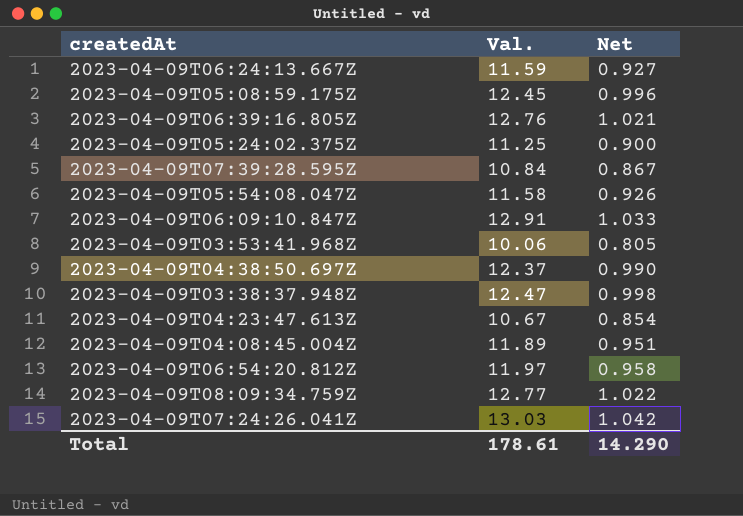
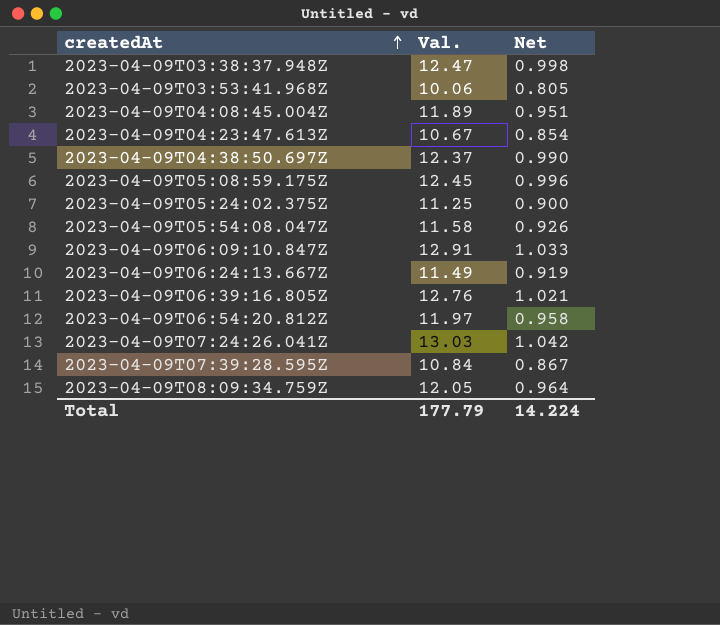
row order: none -> createdAt ascending
2023-04-09T06:24:13.667Z | Val.: 11.59 -> 11.49
2023-04-09T06:24:13.667Z | Net: 0.927 -> 0.919
2023-04-09T08:09:34.759Z | Val.: 12.77 -> 12.05
2023-04-09T08:09:34.759Z | Net: 1.022 -> 0.964
Total | Val.: 178.61 -> 177.79
Total | Net: 14.290 -> 14.224

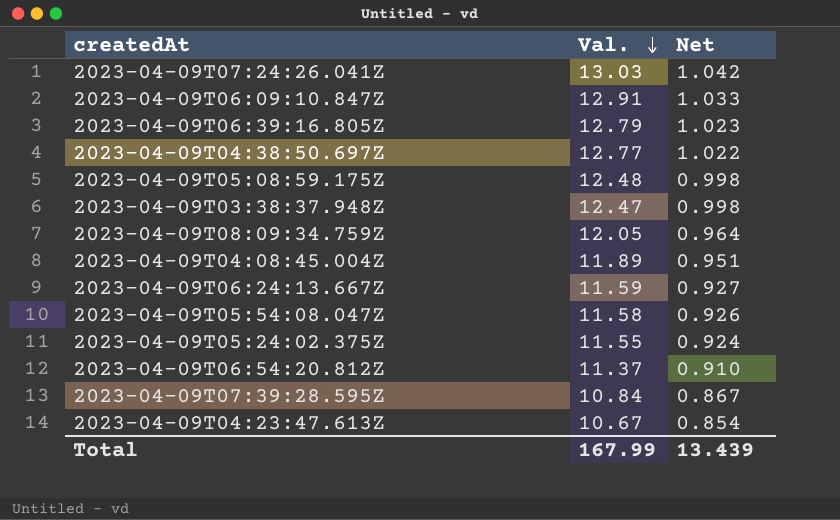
row order: createdAt ascending -> Val. descending
row 2023-04-09T03:53:41.968Z: 10.06 | 0.805 -> none
2023-04-09T06:39:16.805Z | Val.: 12.76 -> 12.79
2023-04-09T06:39:16.805Z | Net: 1.021 -> 1.023
2023-04-09T04:38:50.697Z | Val.: 12.37 -> 12.77
2023-04-09T04:38:50.697Z | Net: 0.990 -> 1.022
2023-04-09T05:08:59.175Z | Val.: 12.45 -> 12.48
2023-04-09T05:08:59.175Z | Net: 0.996 -> 0.998
2023-04-09T06:24:13.667Z | Val.: 11.49 -> 11.59
2023-04-09T06:24:13.667Z | Net: 0.919 -> 0.927
2023-04-09T05:24:02.375Z | Val.: 11.25 -> 11.55
2023-04-09T05:24:02.375Z | Net: 0.900 -> 0.924
2023-04-09T06:54:20.812Z | Val.: 11.97 -> 11.37
2023-04-09T06:54:20.812Z | Net: 0.958 -> 0.910
Total | Val.: 177.79 -> 167.99
Total | Net: 14.224 -> 13.439

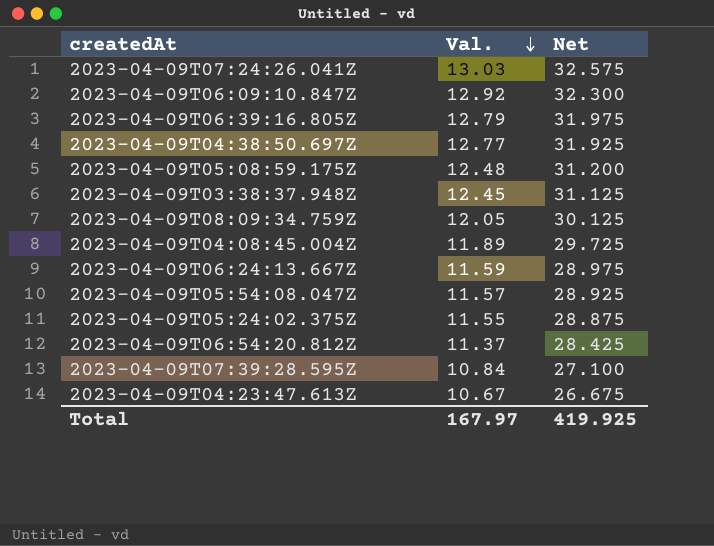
column Net | formula: [Val.] * 0.08 -> [Val.] * 2.5
2023-04-09T06:09:10.847Z | Val.: 12.91 -> 12.92
2023-04-09T03:38:37.948Z | Val.: 12.47 -> 12.45
2023-04-09T05:54:08.047Z | Val.: 11.58 -> 11.57
Total | Val.: 167.99 -> 167.97
Total | Net: 13.439 -> 419.925

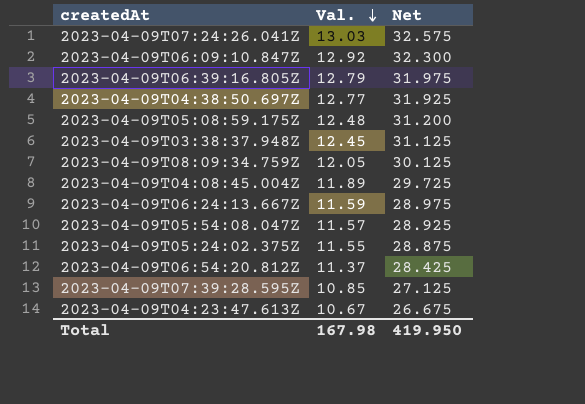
2023-04-09T07:39:28.595Z | Val.: 10.84 -> 10.85
2023-04-09T07:39:28.595Z | Net: 27.100 -> 27.125
Total | Val.: 167.97 -> 167.98
Total | Net: 419.925 -> 419.950

